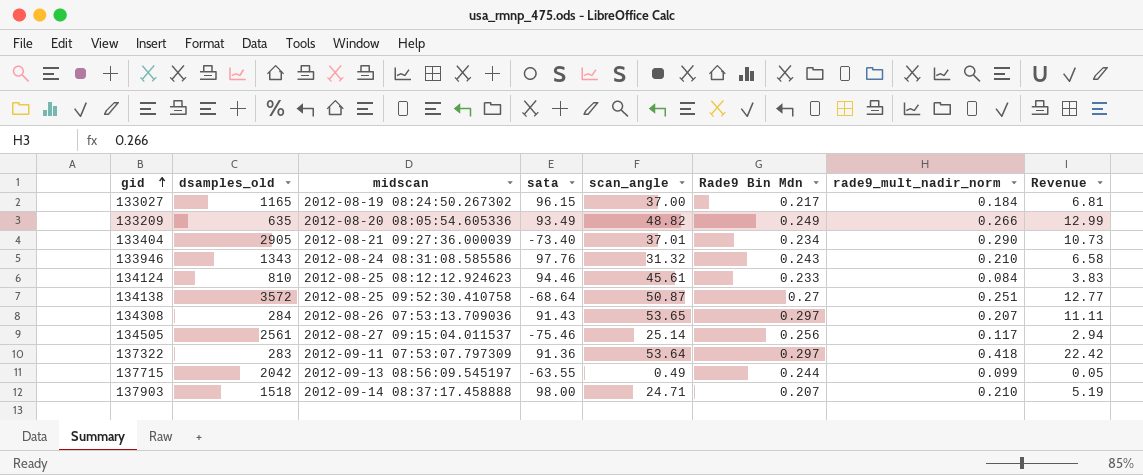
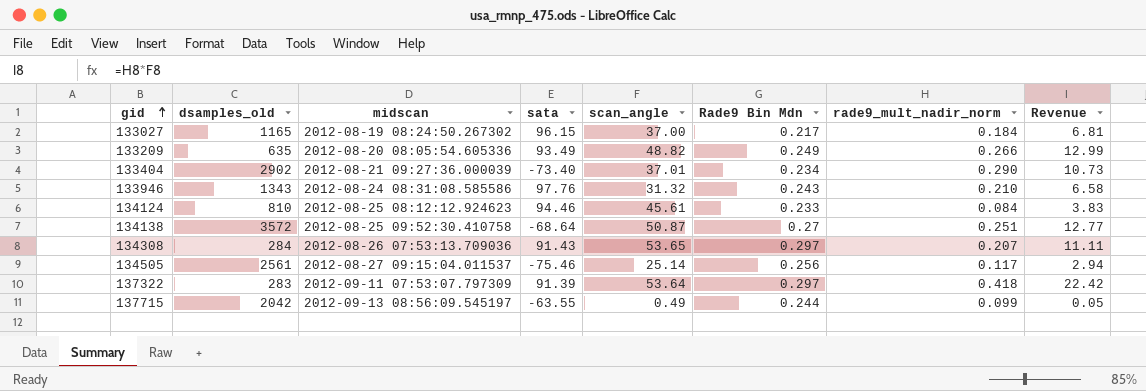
row 137903: 1518 | 2012-09-14 08:37:17.458888 | 98.00 | 24.71 | 0.207 | 0.210 | 5.19 -> none
133404 | dsamples_old: 2905 -> 2902
137322 | sata: 91.36 -> 91.39

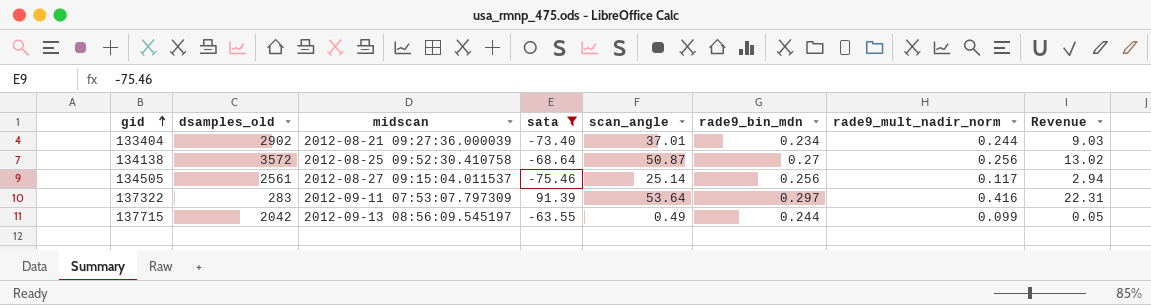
filter: none -> sata <= 91.39
column name: Rade9 Bin Mdn -> rade9_bin_mdn
133404 | rade9_mult_nadir_norm: 0.290 -> 0.244
133404 | Revenue: 10.73 -> 9.03
134138 | rade9_mult_nadir_norm: 0.251 -> 0.256
134138 | Revenue: 12.77 -> 13.02
137322 | rade9_mult_nadir_norm: 0.418 -> 0.416
137322 | Revenue: 22.42 -> 22.31

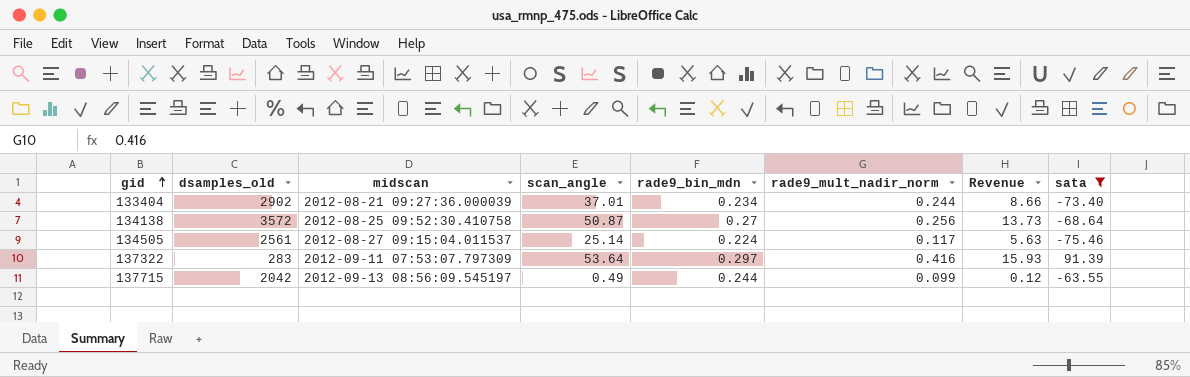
column Revenue | formula: [scan_angle] * [rade9_mult_nadir_norm] -> [scan_angle] * [rade9_bin_mdn]
column sata | position: 4 -> 8
134505 | rade9_bin_mdn: 0.256 -> 0.224

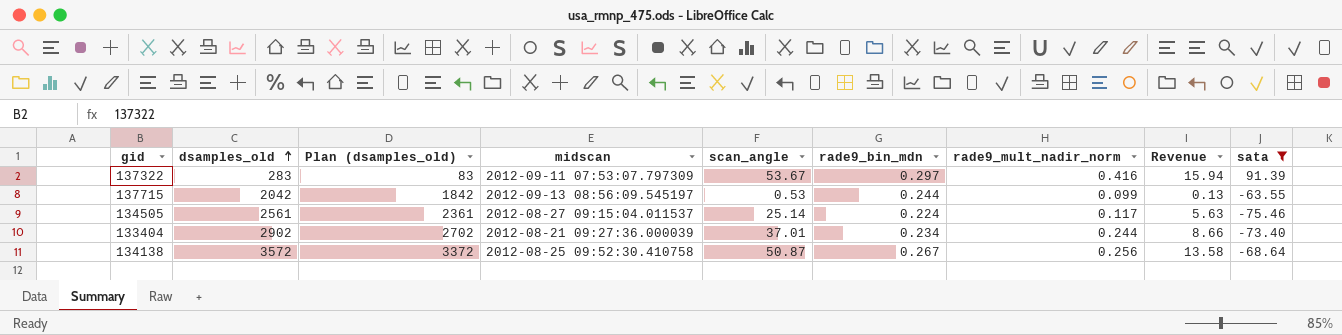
row order: gid ascending -> dsamples_old ascending
column Plan (dsamples_old) | formula: none -> [dsamples_old] - 200
137322 | scan_angle: 53.64 -> 53.67
137322 | Revenue: 15.93 -> 15.94
137715 | scan_angle: 0.49 -> 0.53
137715 | Revenue: 0.12 -> 0.13
134138 | rade9_bin_mdn: 0.27 -> 0.267
134138 | Revenue: 13.73 -> 13.58

